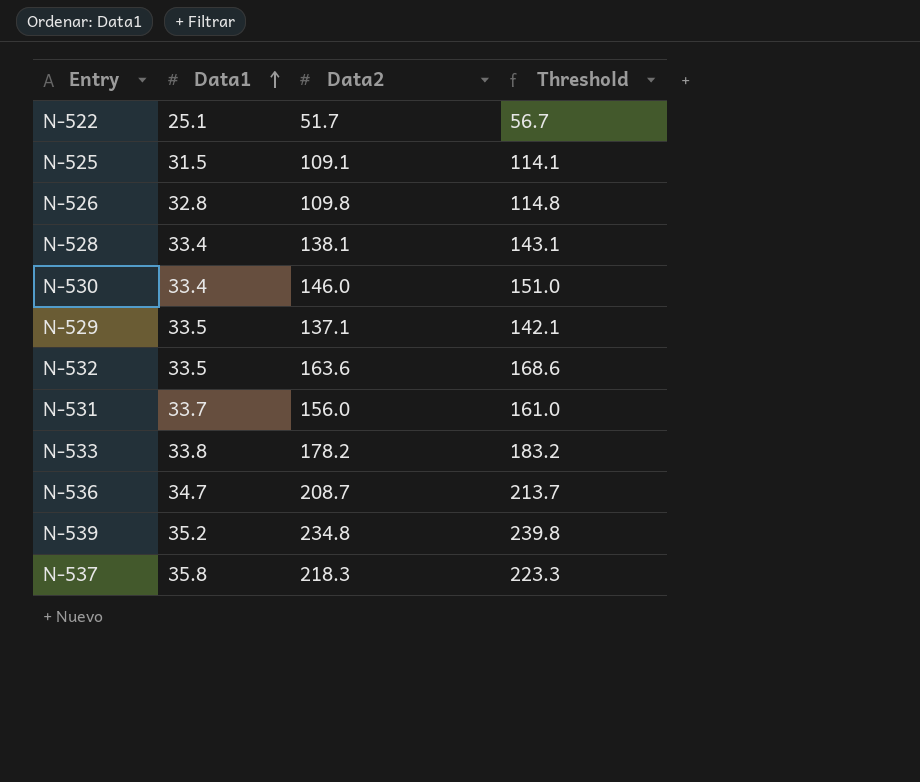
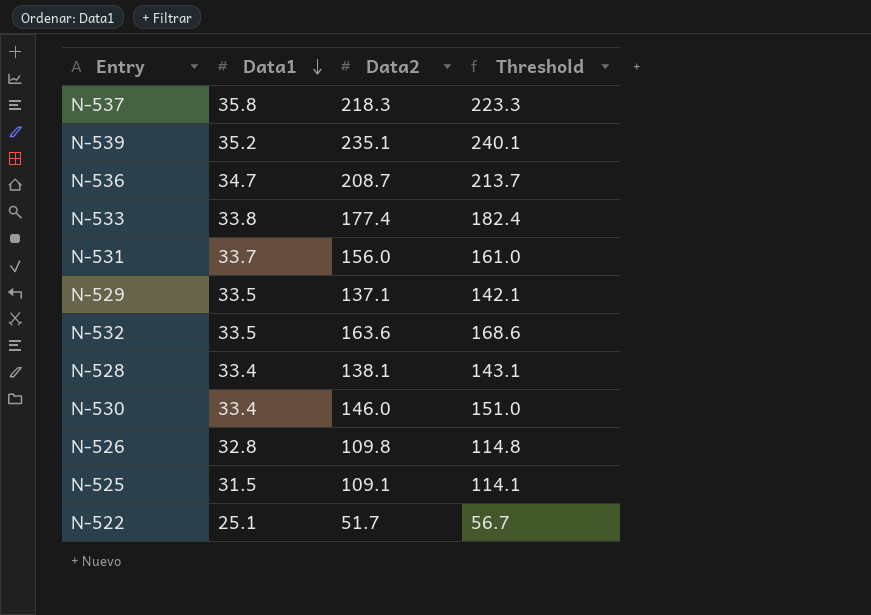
row order: Data1 ascending -> Data1 descending
N-539 | Data2: 234.8 -> 235.1
N-539 | Threshold: 239.8 -> 240.1
N-533 | Data2: 178.2 -> 177.4
N-533 | Threshold: 183.2 -> 182.4

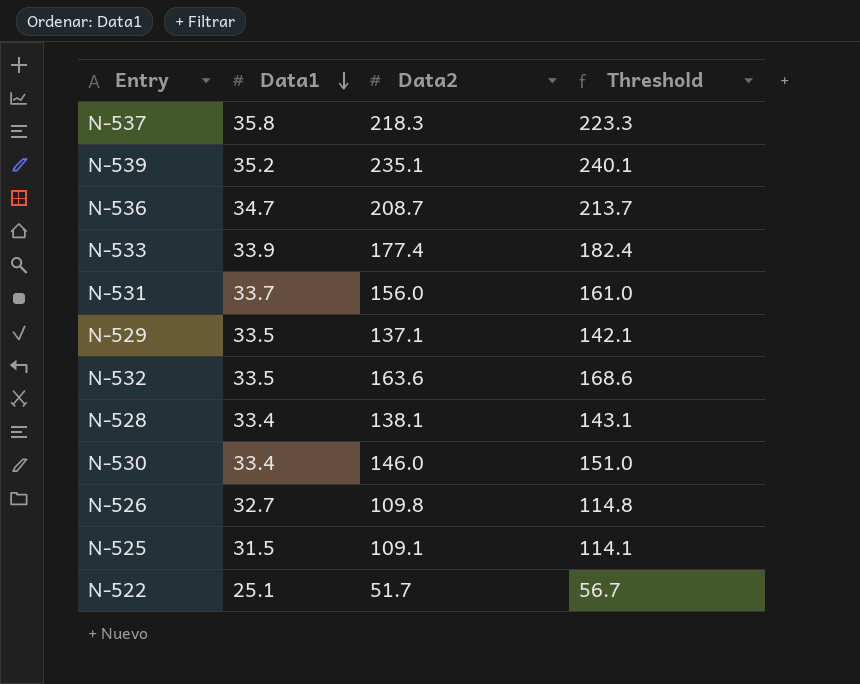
N-533 | Data1: 33.8 -> 33.9
N-526 | Data1: 32.8 -> 32.7

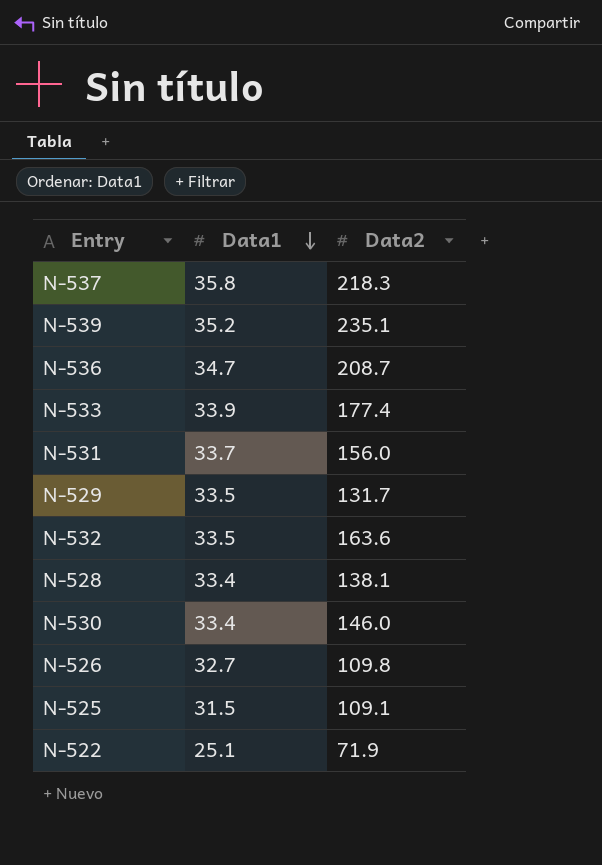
column Threshold | formula: [Data2] + 5 -> none
N-529 | Data2: 137.1 -> 131.7
N-522 | Data2: 51.7 -> 71.9

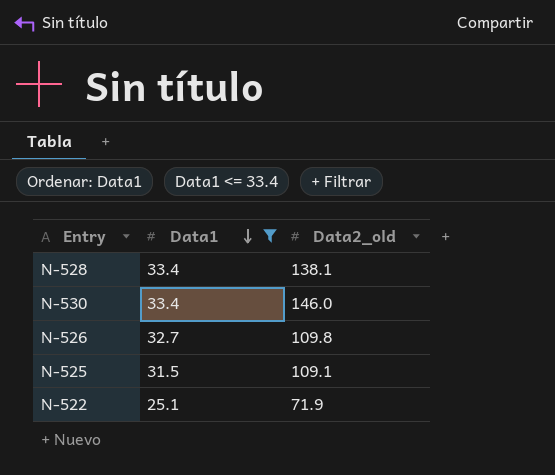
filter: none -> Data1 <= 33.4
column name: Data2 -> Data2_old

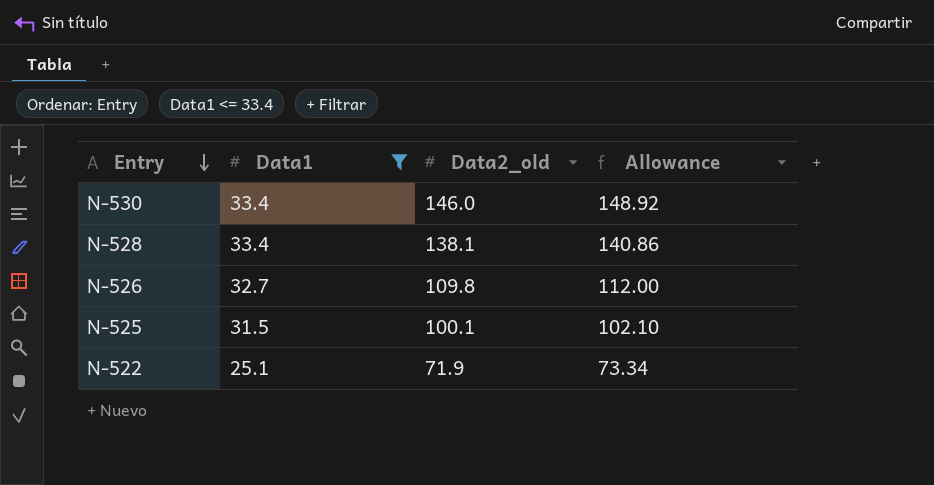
row order: Data1 descending -> Entry descending
column Allowance | formula: none -> [Data2_old] * 1.02
N-525 | Data2_old: 109.1 -> 100.1

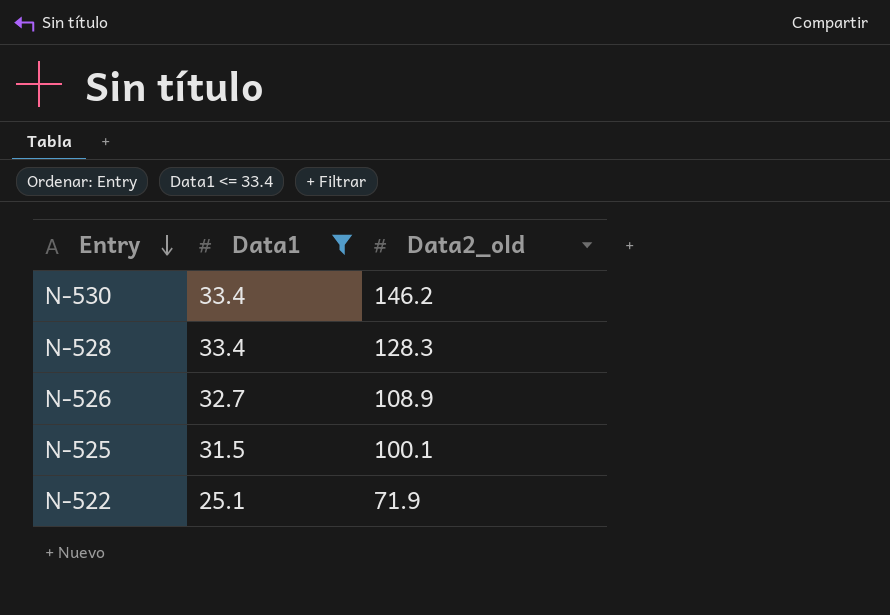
column Allowance | formula: [Data2_old] * 1.02 -> none
N-530 | Data2_old: 146.0 -> 146.2
N-528 | Data2_old: 138.1 -> 128.3
N-526 | Data2_old: 109.8 -> 108.9

